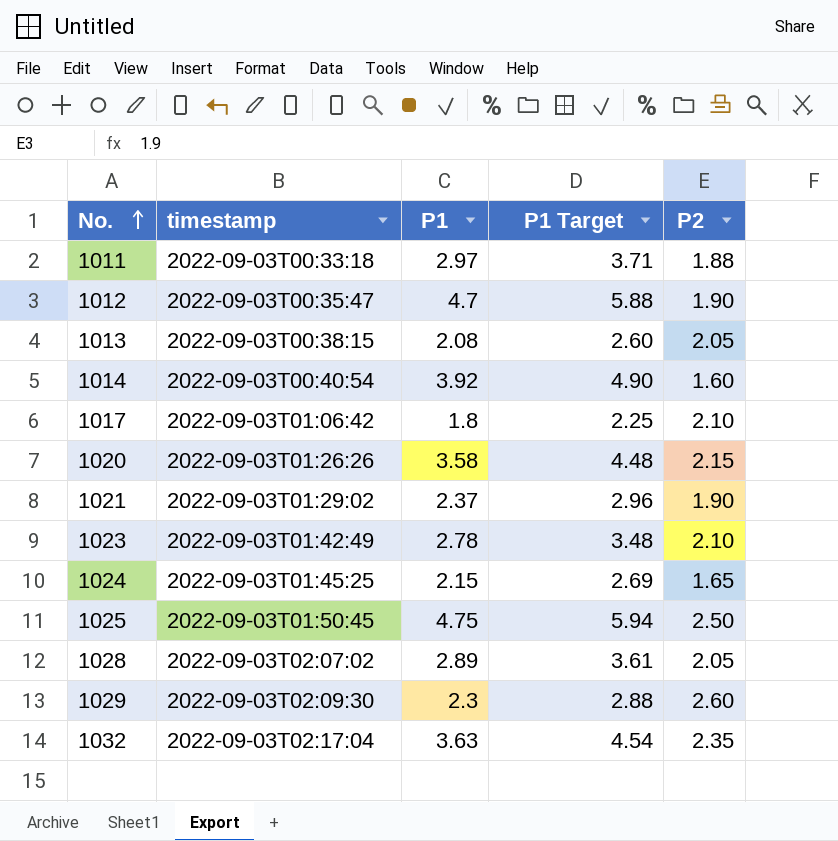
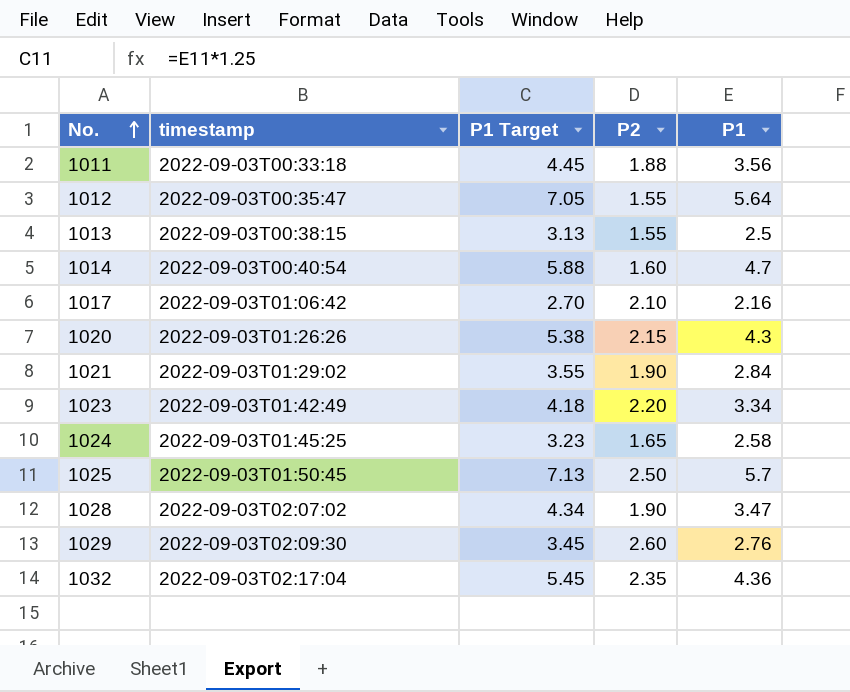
column P1 | position: 3 -> 5
1011 | P1 Target: 3.71 -> 4.45
1011 | P1: 2.97 -> 3.56
1012 | P1 Target: 5.88 -> 7.05
1012 | P2: 1.90 -> 1.55
1012 | P1: 4.7 -> 5.64
1013 | P1 Target: 2.60 -> 3.13
1013 | P2: 2.05 -> 1.55
1013 | P1: 2.08 -> 2.5
1014 | P1 Target: 4.90 -> 5.88
1014 | P1: 3.92 -> 4.7
1017 | P1 Target: 2.25 -> 2.70
1017 | P1: 1.8 -> 2.16
1020 | P1 Target: 4.48 -> 5.38
1020 | P1: 3.58 -> 4.3
1021 | P1 Target: 2.96 -> 3.55
1021 | P1: 2.37 -> 2.84
1023 | P1 Target: 3.48 -> 4.18
1023 | P2: 2.10 -> 2.20
1023 | P1: 2.78 -> 3.34
1024 | P1 Target: 2.69 -> 3.23
1024 | P1: 2.15 -> 2.58
1025 | P1 Target: 5.94 -> 7.13
1025 | P1: 4.75 -> 5.7
1028 | P1 Target: 3.61 -> 4.34
1028 | P2: 2.05 -> 1.90
1028 | P1: 2.89 -> 3.47
1029 | P1 Target: 2.88 -> 3.45
1029 | P1: 2.3 -> 2.76
1032 | P1 Target: 4.54 -> 5.45
1032 | P1: 3.63 -> 4.36

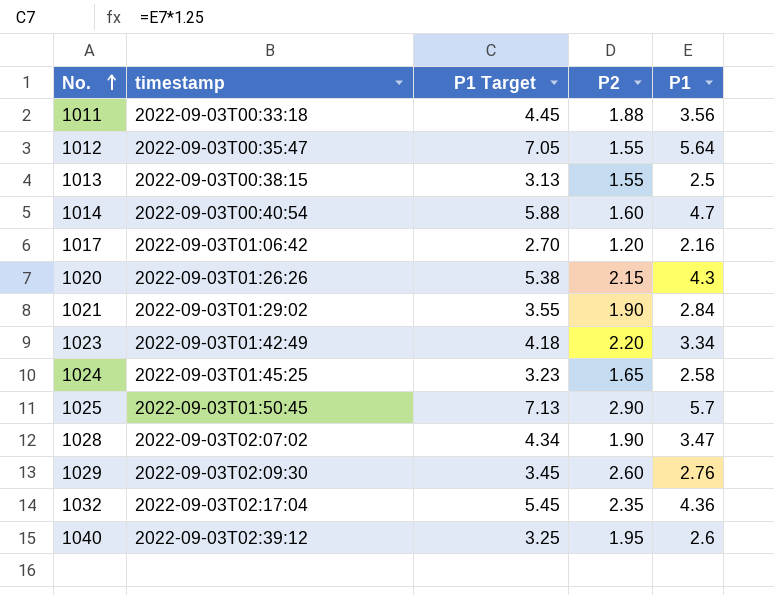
1017 | P2: 2.10 -> 1.20
1025 | P2: 2.50 -> 2.90
row 1040: none -> 2022-09-03T02:39:12 | 3.25 | 1.95 | 2.6

